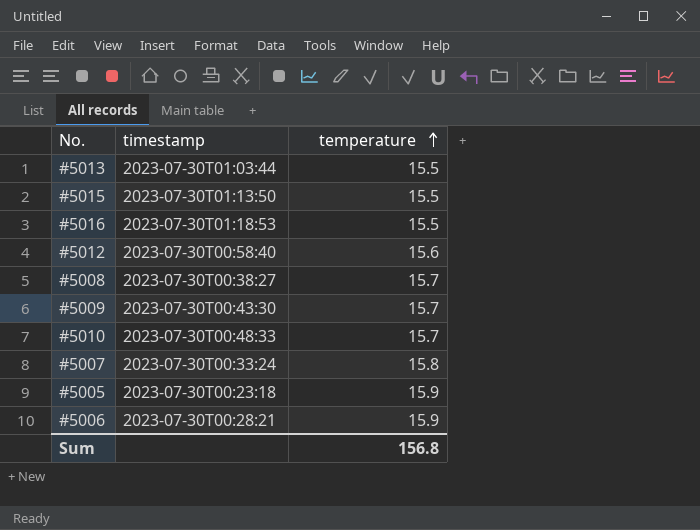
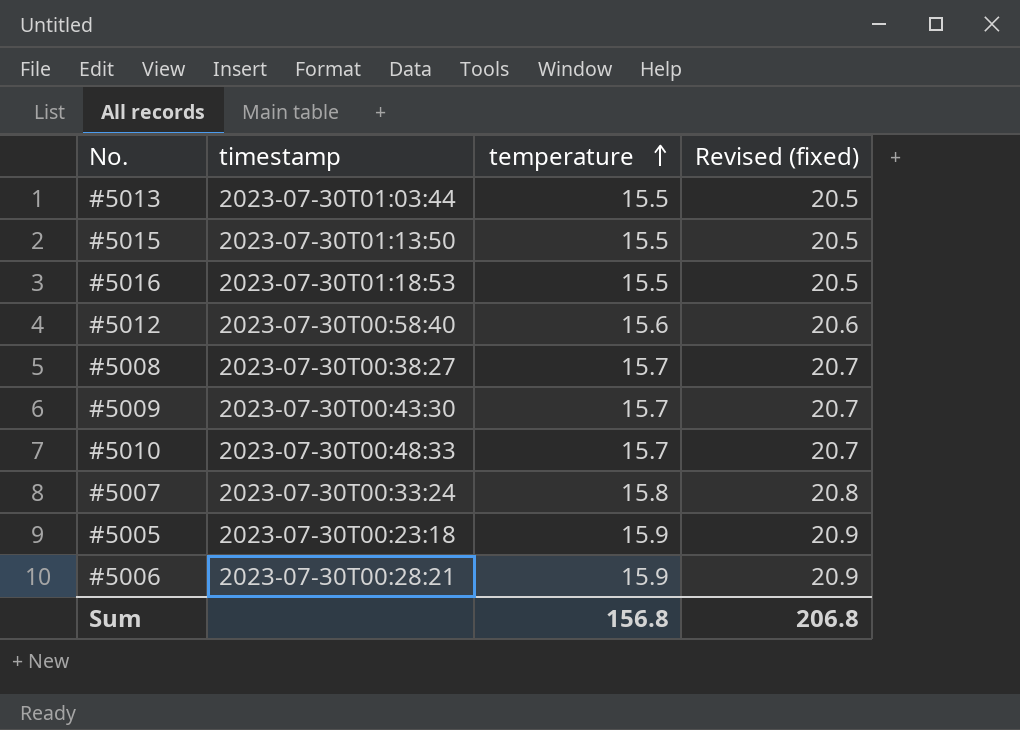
column Revised (fixed) | formula: none -> [temperature] + 5

